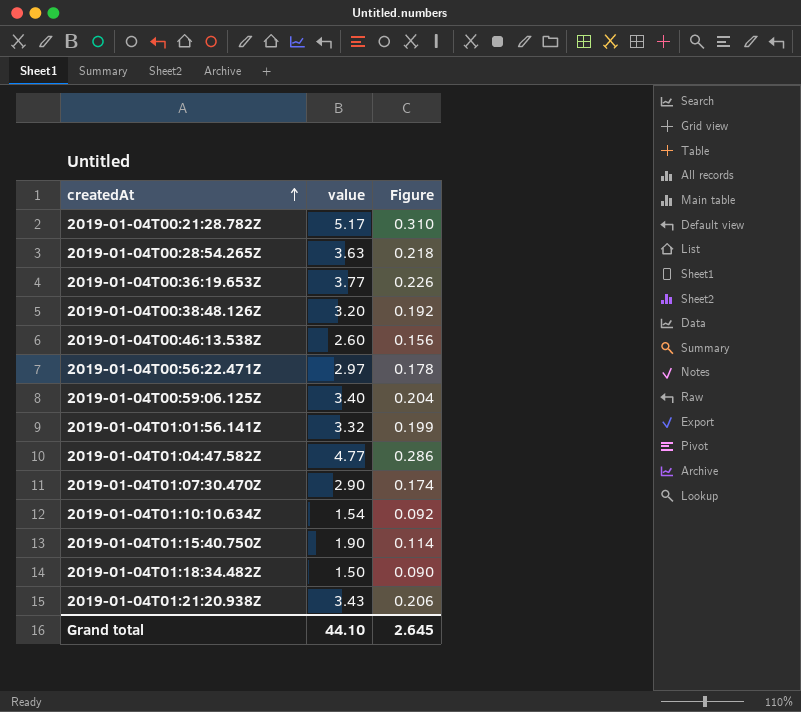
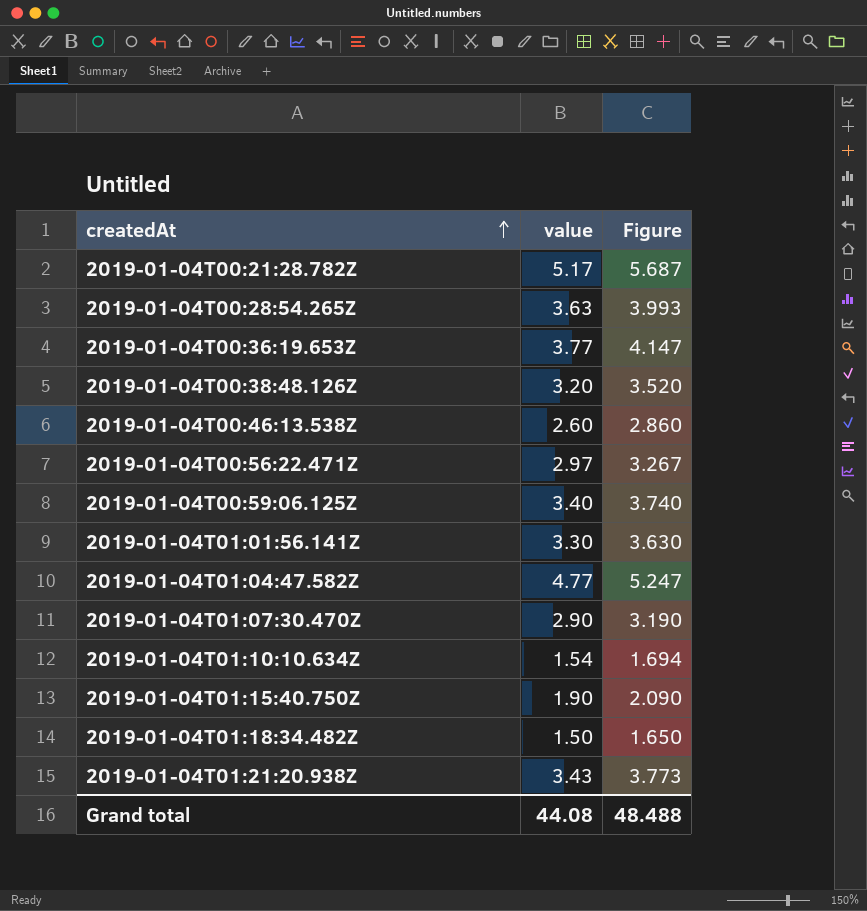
column Figure | formula: [value] * 0.06 -> [value] * 1.1
2019-01-04T01:01:56.141Z | value: 3.32 -> 3.30
Grand total | value: 44.10 -> 44.08
Grand total | Figure: 2.645 -> 48.488

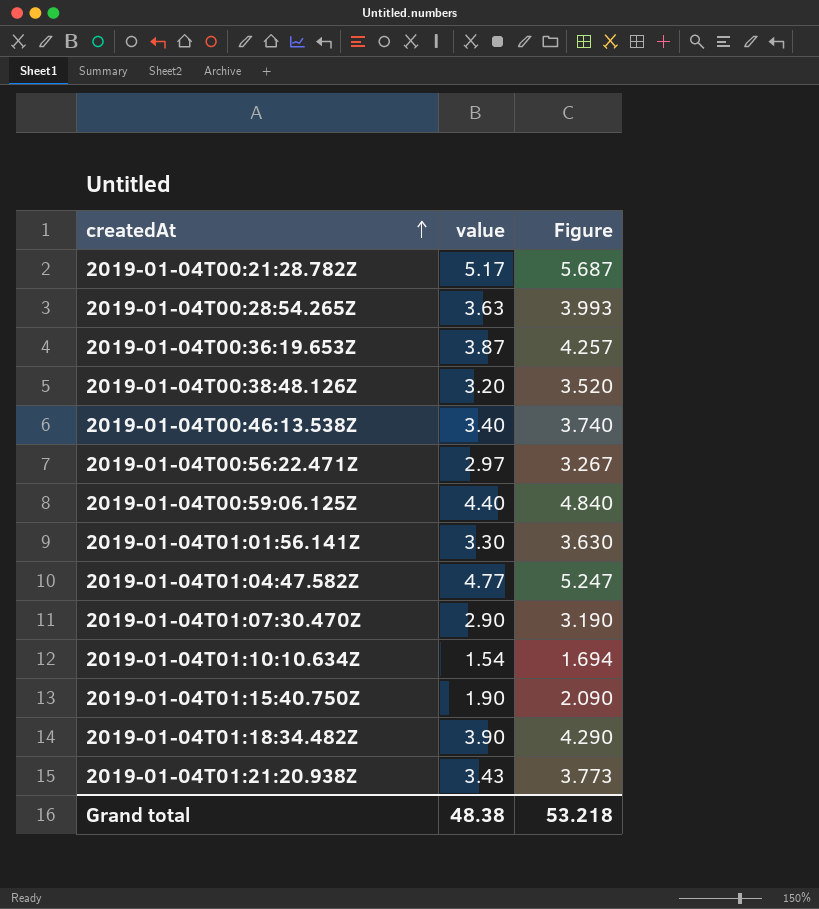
2019-01-04T00:36:19.653Z | value: 3.77 -> 3.87
2019-01-04T00:36:19.653Z | Figure: 4.147 -> 4.257
2019-01-04T00:46:13.538Z | value: 2.60 -> 3.40
2019-01-04T00:46:13.538Z | Figure: 2.860 -> 3.740
2019-01-04T00:59:06.125Z | value: 3.40 -> 4.40
2019-01-04T00:59:06.125Z | Figure: 3.740 -> 4.840
2019-01-04T01:18:34.482Z | value: 1.50 -> 3.90
2019-01-04T01:18:34.482Z | Figure: 1.650 -> 4.290
Grand total | value: 44.08 -> 48.38
Grand total | Figure: 48.488 -> 53.218

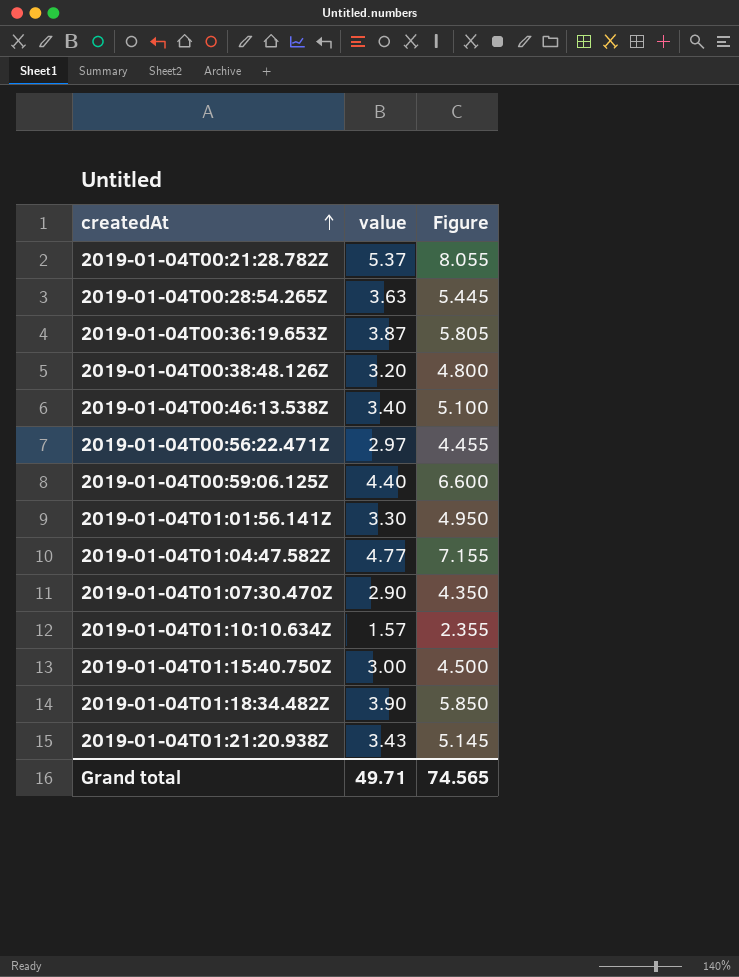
column Figure | formula: [value] * 1.1 -> [value] * 1.5
2019-01-04T00:21:28.782Z | value: 5.17 -> 5.37
2019-01-04T01:10:10.634Z | value: 1.54 -> 1.57
2019-01-04T01:15:40.750Z | value: 1.90 -> 3.00
Grand total | value: 48.38 -> 49.71
Grand total | Figure: 53.218 -> 74.565

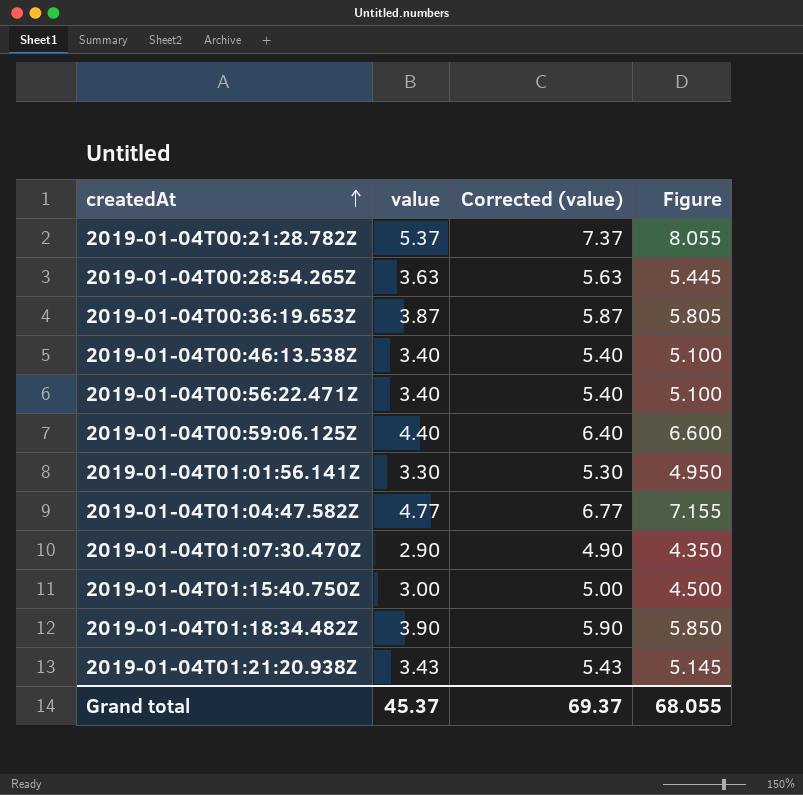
column Corrected (value) | formula: none -> [value] + 2
row 2019-01-04T00:38:48.126Z: 3.20 | 4.800 -> none
row 2019-01-04T01:10:10.634Z: 1.57 | 2.355 -> none
2019-01-04T00:56:22.471Z | value: 2.97 -> 3.40
2019-01-04T00:56:22.471Z | Figure: 4.455 -> 5.100
Grand total | value: 49.71 -> 45.37
Grand total | Figure: 74.565 -> 68.055

